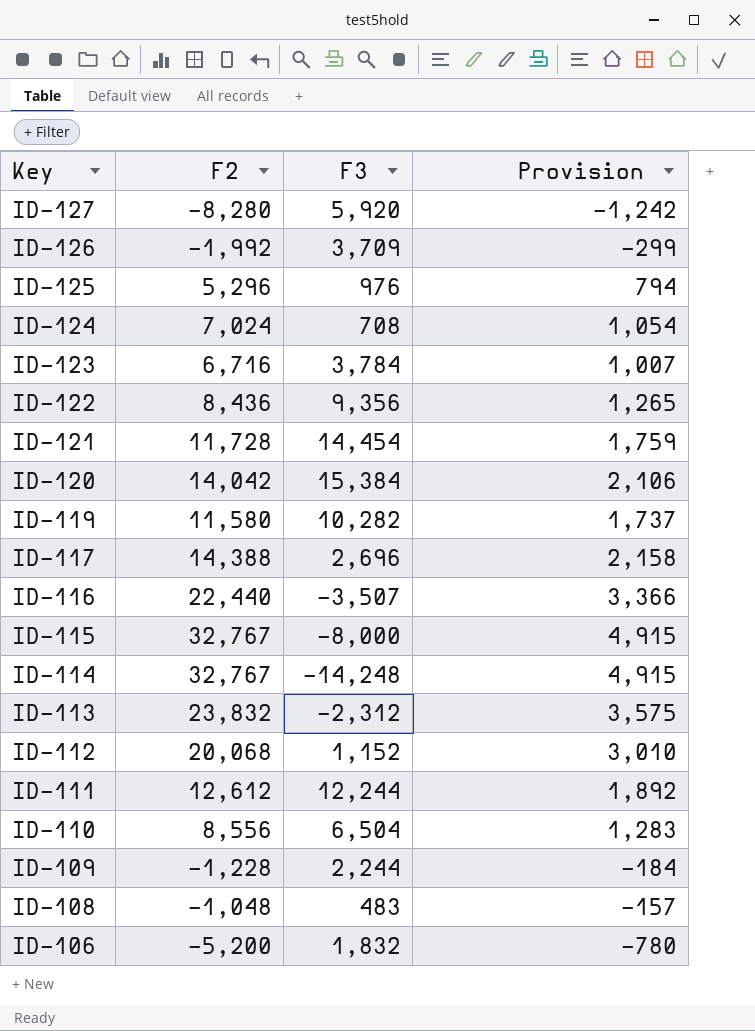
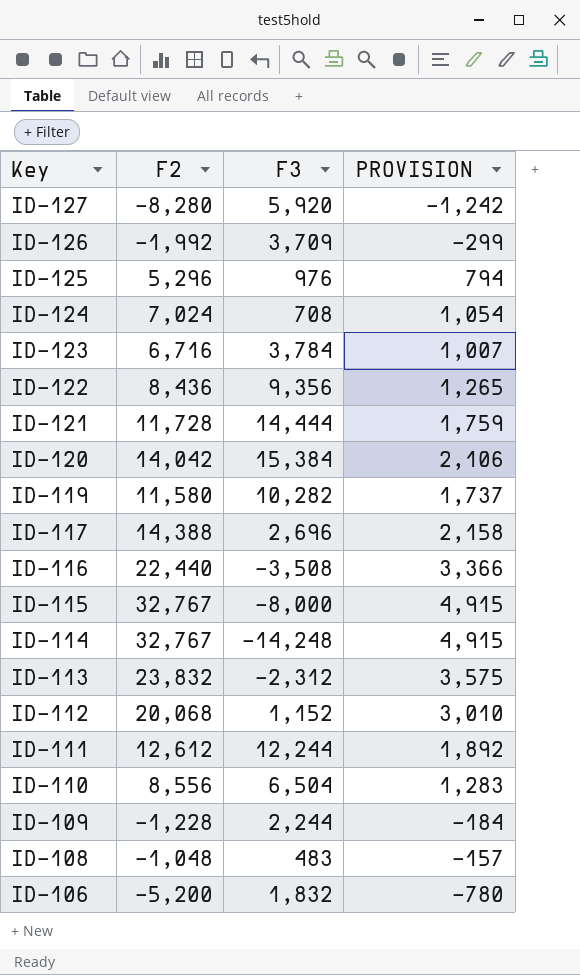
column name: Provision -> PROVISION
ID-121 | F3: 14,454 -> 14,444
ID-116 | F3: -3,507 -> -3,508

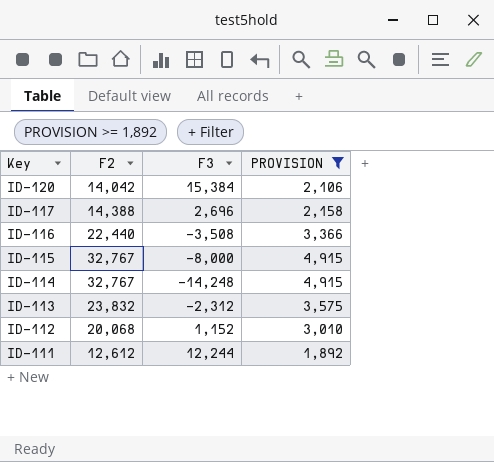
filter: none -> PROVISION >= 1,892

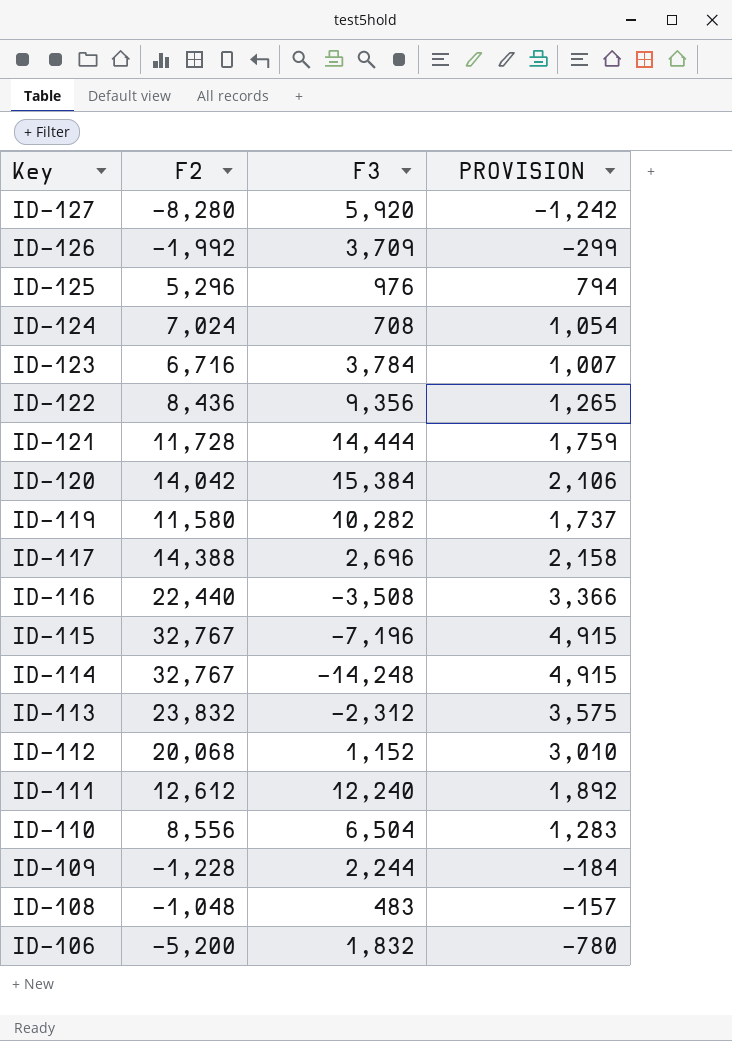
filter: PROVISION >= 1,892 -> none
ID-115 | F3: -8,000 -> -7,196
ID-111 | F3: 12,244 -> 12,240

